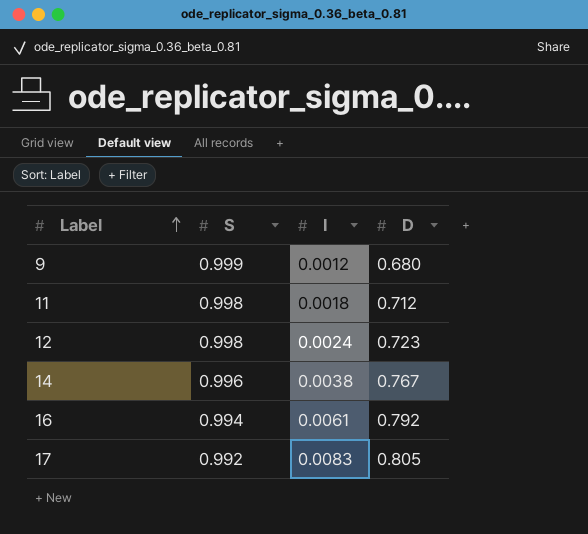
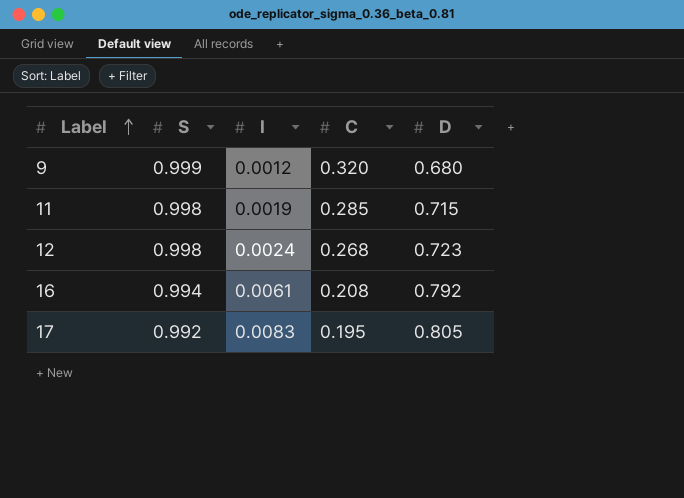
column C | position: none -> 4
row 14: 0.996 | 0.0038 | 0.767 -> none
11 | I: 0.0018 -> 0.0019
11 | D: 0.712 -> 0.715

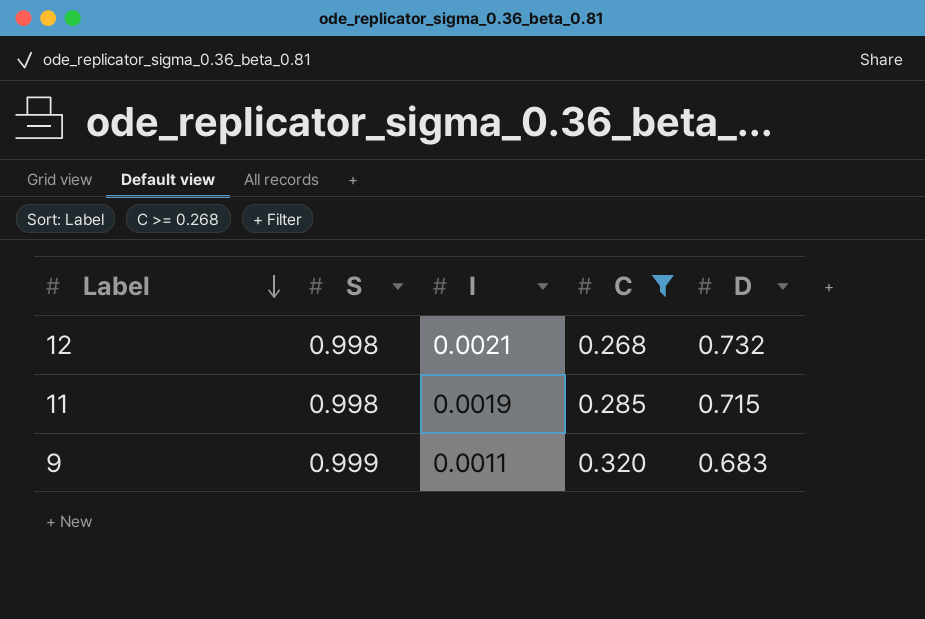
filter: none -> C >= 0.268
row order: Label ascending -> Label descending
12 | I: 0.0024 -> 0.0021
12 | D: 0.723 -> 0.732
9 | I: 0.0012 -> 0.0011
9 | D: 0.680 -> 0.683

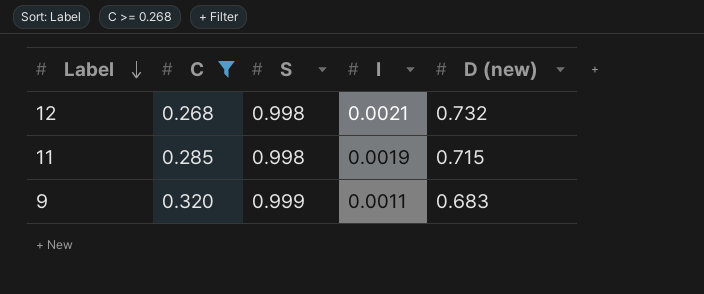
column C | position: 4 -> 2
column name: D -> D (new)

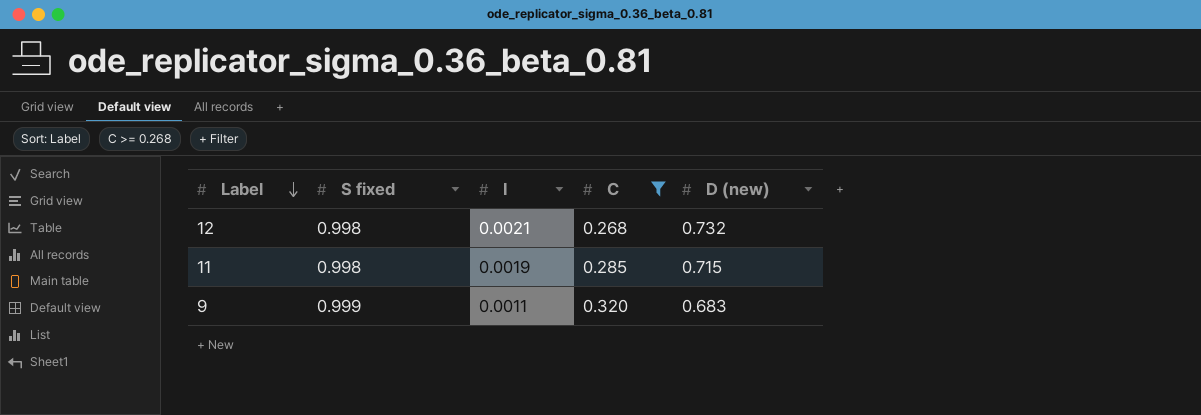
column name: S -> S fixed
column C | position: 2 -> 4

